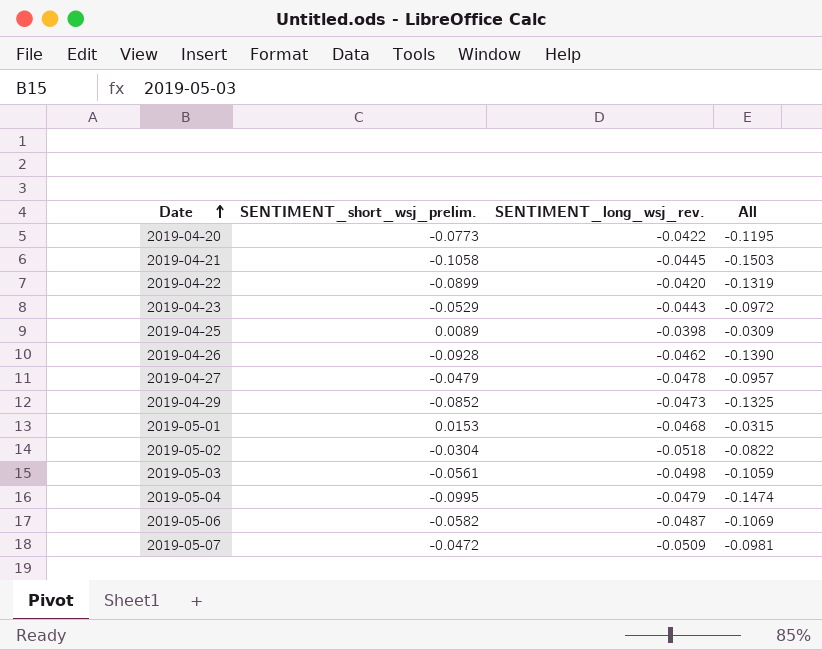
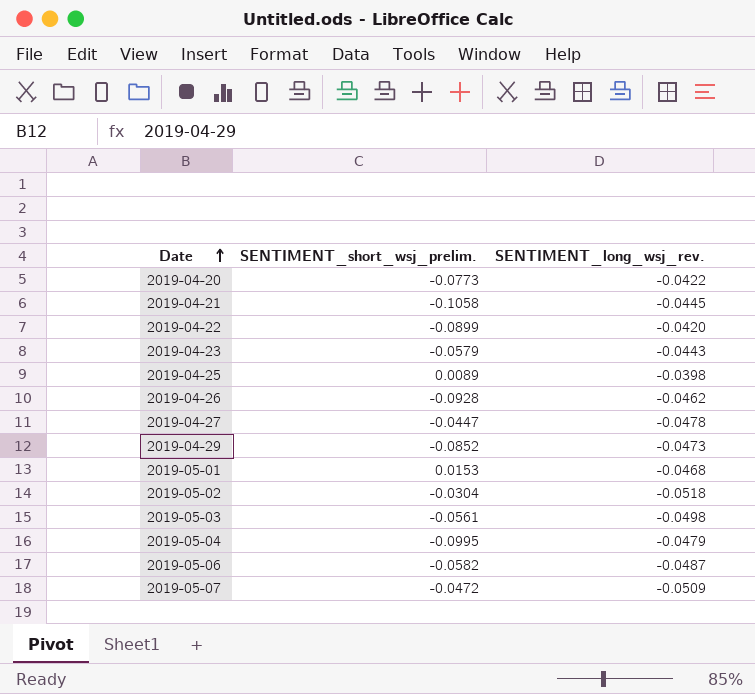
column All | formula: [SENTIMENT_short_wsj_prelim.] + [SENTIMENT_long_wsj_rev.] -> none
2019-04-23 | SENTIMENT_short_wsj_prelim.: -0.0529 -> -0.0579
2019-04-27 | SENTIMENT_short_wsj_prelim.: -0.0479 -> -0.0447

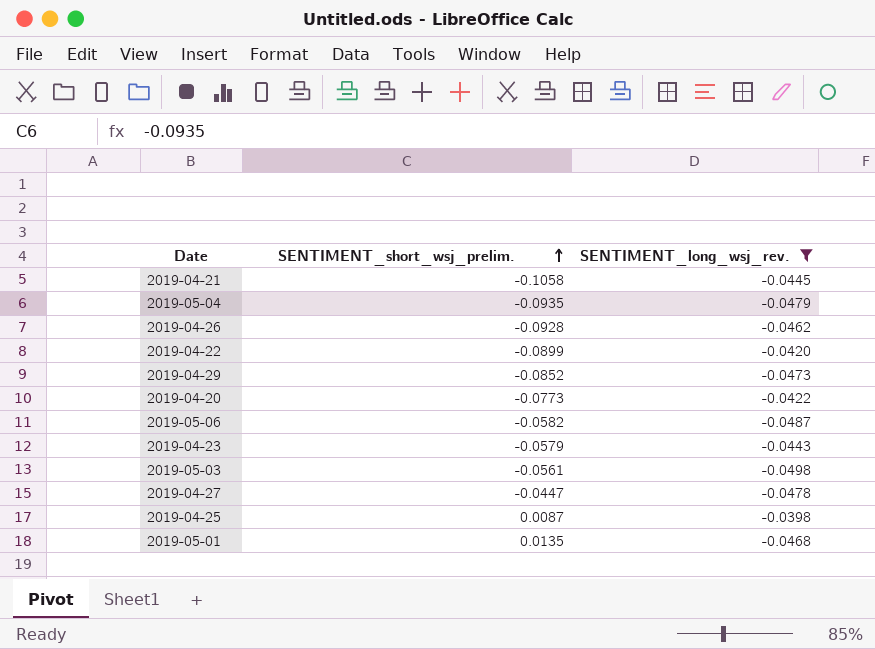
filter: none -> SENTIMENT_long_wsj_rev. >= -0.0498
row order: Date ascending -> SENTIMENT_short_wsj_prelim. ascending
2019-05-04 | SENTIMENT_short_wsj_prelim.: -0.0995 -> -0.0935
2019-04-25 | SENTIMENT_short_wsj_prelim.: 0.0089 -> 0.0087
2019-05-01 | SENTIMENT_short_wsj_prelim.: 0.0153 -> 0.0135

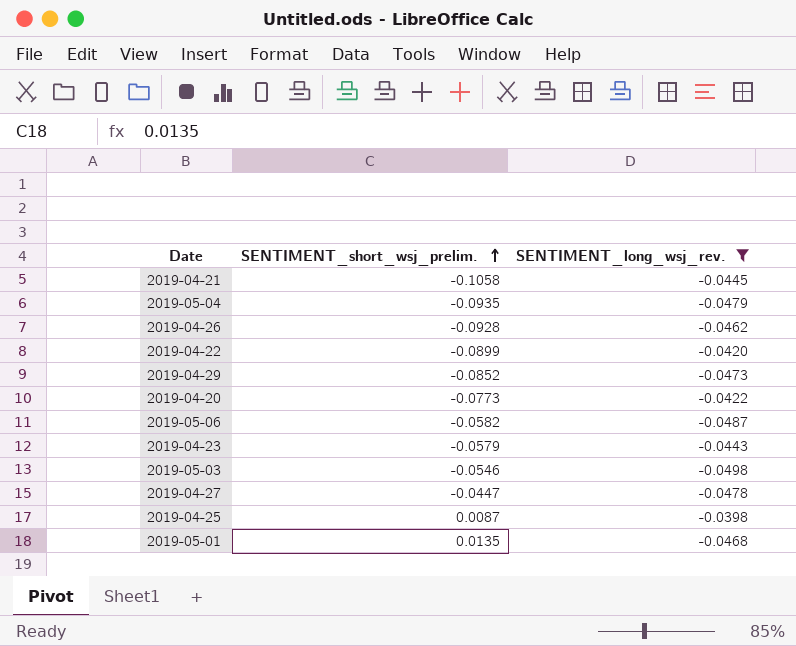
2019-05-03 | SENTIMENT_short_wsj_prelim.: -0.0561 -> -0.0546

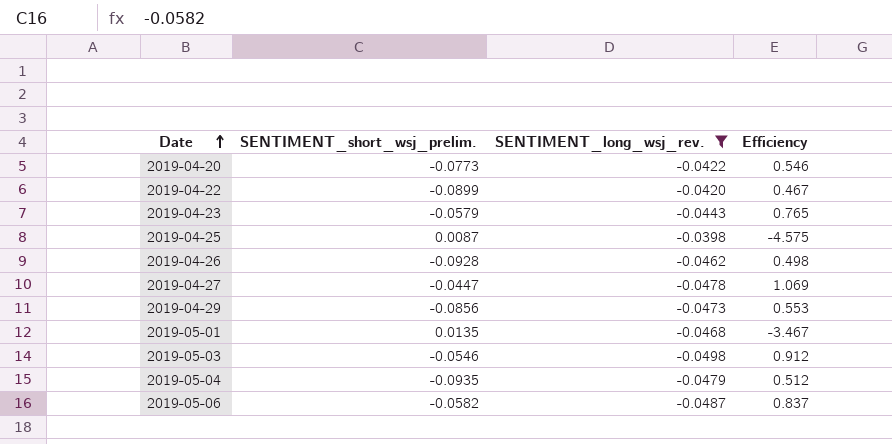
row order: SENTIMENT_short_wsj_prelim. ascending -> Date ascending
column Efficiency | formula: none -> [SENTIMENT_long_wsj_rev.] / [SENTIMENT_short_wsj_prelim.]
row 2019-04-21: -0.1058 | -0.0445 -> none
2019-04-29 | SENTIMENT_short_wsj_prelim.: -0.0852 -> -0.0856

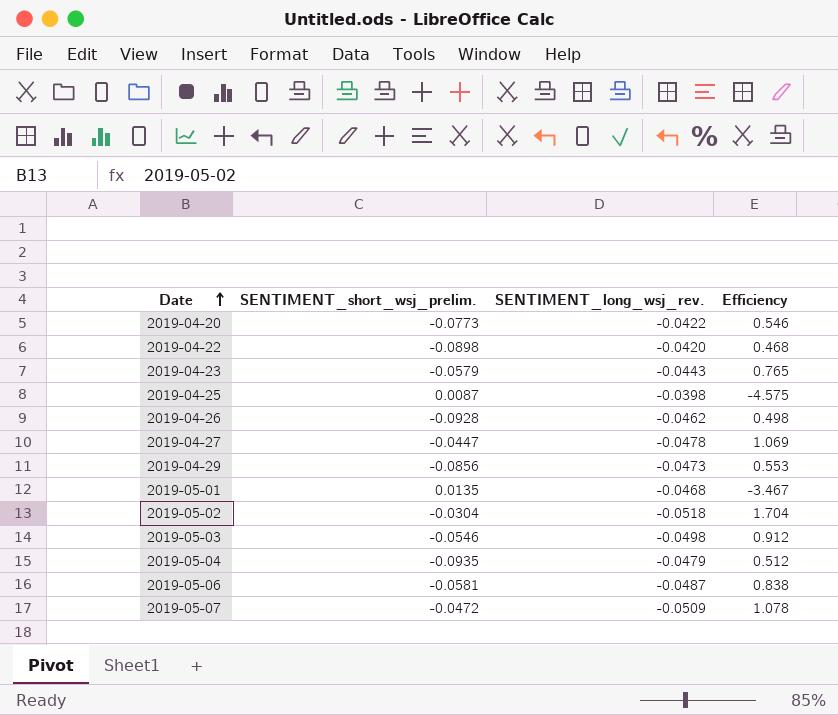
filter: SENTIMENT_long_wsj_rev. >= -0.0498 -> none
2019-04-22 | SENTIMENT_short_wsj_prelim.: -0.0899 -> -0.0898
2019-04-22 | Efficiency: 0.467 -> 0.468
2019-05-06 | SENTIMENT_short_wsj_prelim.: -0.0582 -> -0.0581
2019-05-06 | Efficiency: 0.837 -> 0.838

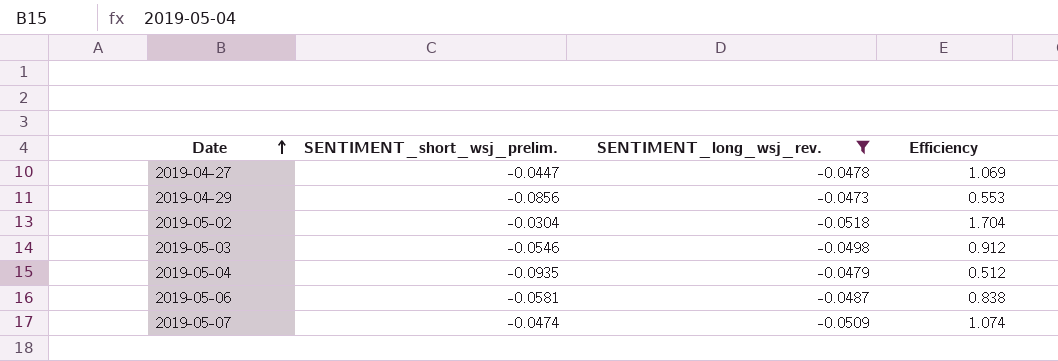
filter: none -> SENTIMENT_long_wsj_rev. <= -0.0473
2019-05-07 | SENTIMENT_short_wsj_prelim.: -0.0472 -> -0.0474
2019-05-07 | Efficiency: 1.078 -> 1.074

